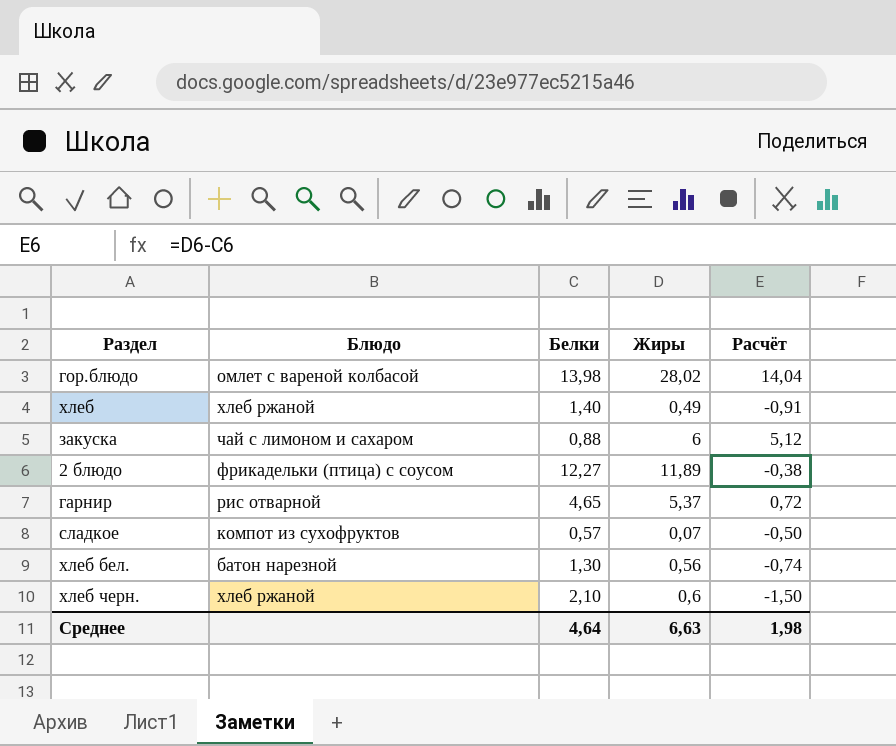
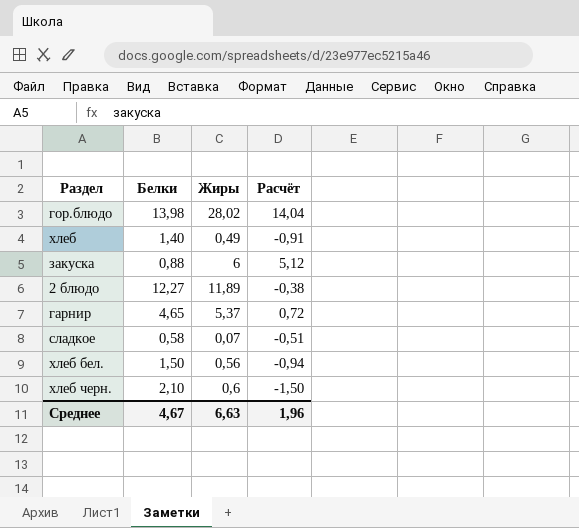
column Блюдо | position: 2 -> none
сладкое | Белки: 0,57 -> 0,58
сладкое | Расчёт: -0,50 -> -0,51
хлеб бел. | Белки: 1,30 -> 1,50
хлеб бел. | Расчёт: -0,74 -> -0,94
Среднее | Белки: 4,64 -> 4,67
Среднее | Расчёт: 1,98 -> 1,96

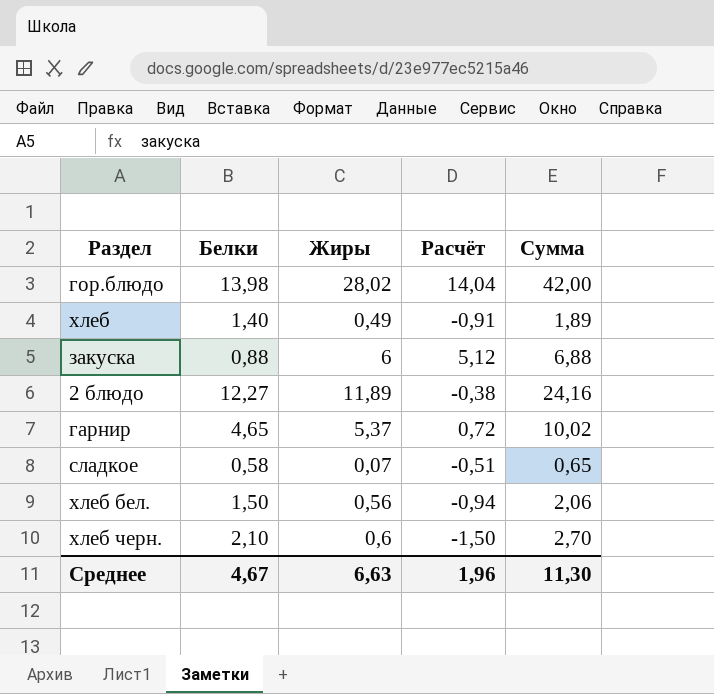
column Сумма | formula: none -> [Белки] + [Жиры]

